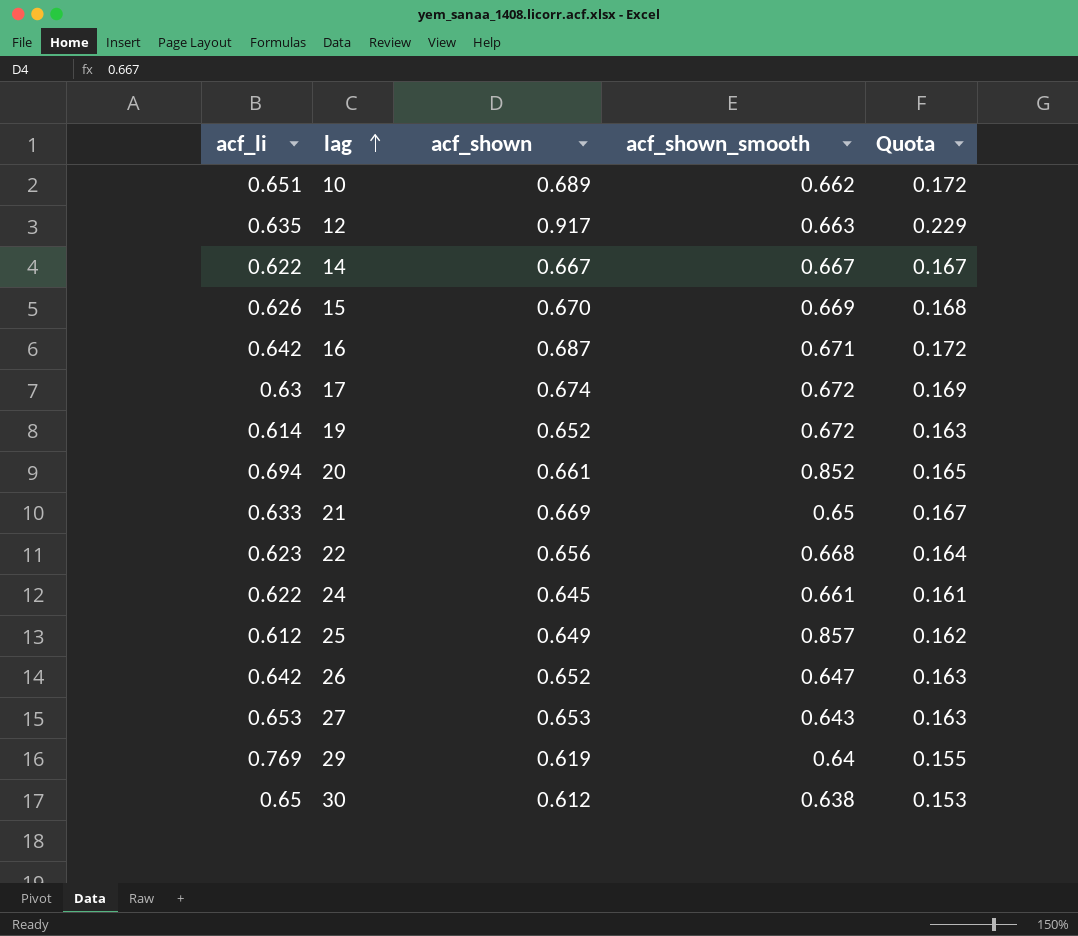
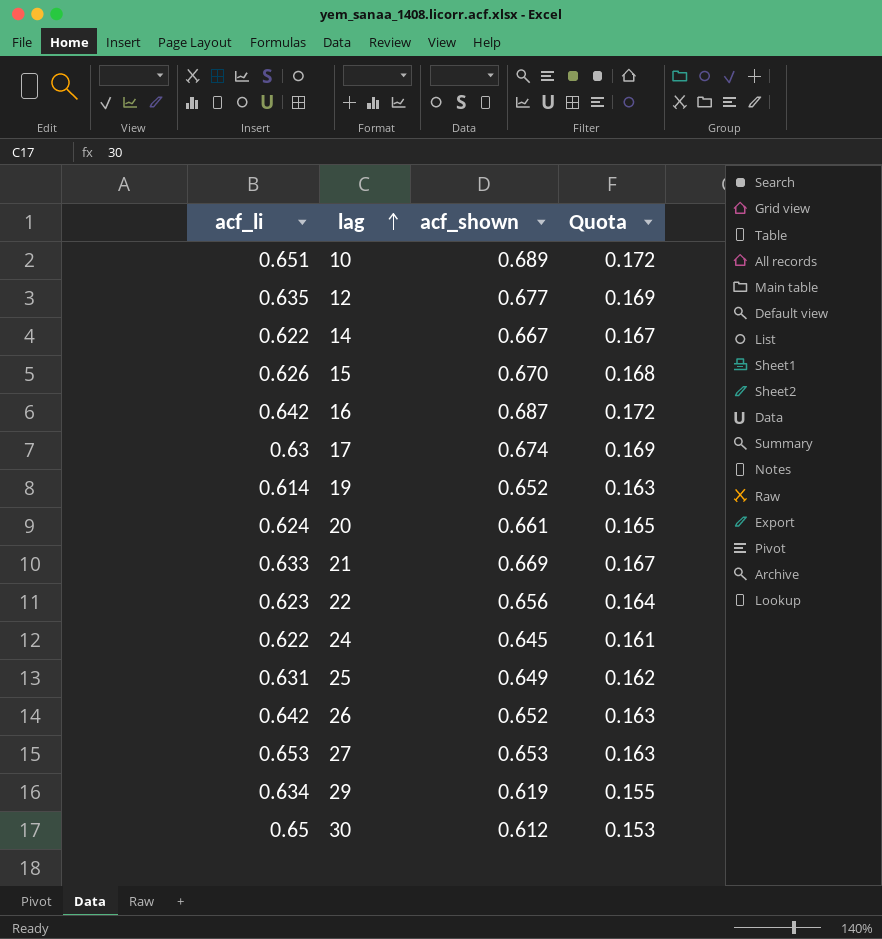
column acf_shown_smooth | position: 4 -> none
12 | acf_shown: 0.917 -> 0.677
12 | Quota: 0.229 -> 0.169
20 | acf_li: 0.694 -> 0.624
25 | acf_li: 0.612 -> 0.631
29 | acf_li: 0.769 -> 0.634

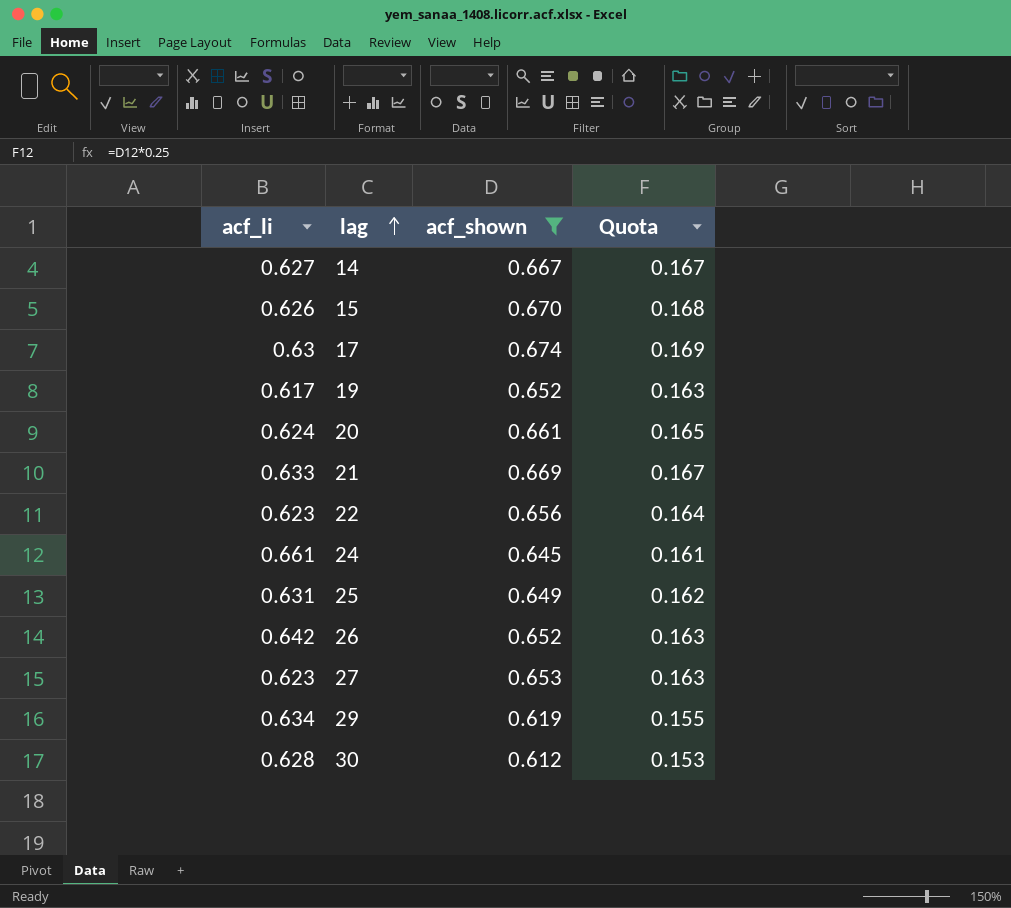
filter: none -> acf_shown <= 0.674
14 | acf_li: 0.622 -> 0.627
19 | acf_li: 0.614 -> 0.617
24 | acf_li: 0.622 -> 0.661
27 | acf_li: 0.653 -> 0.623
30 | acf_li: 0.65 -> 0.628

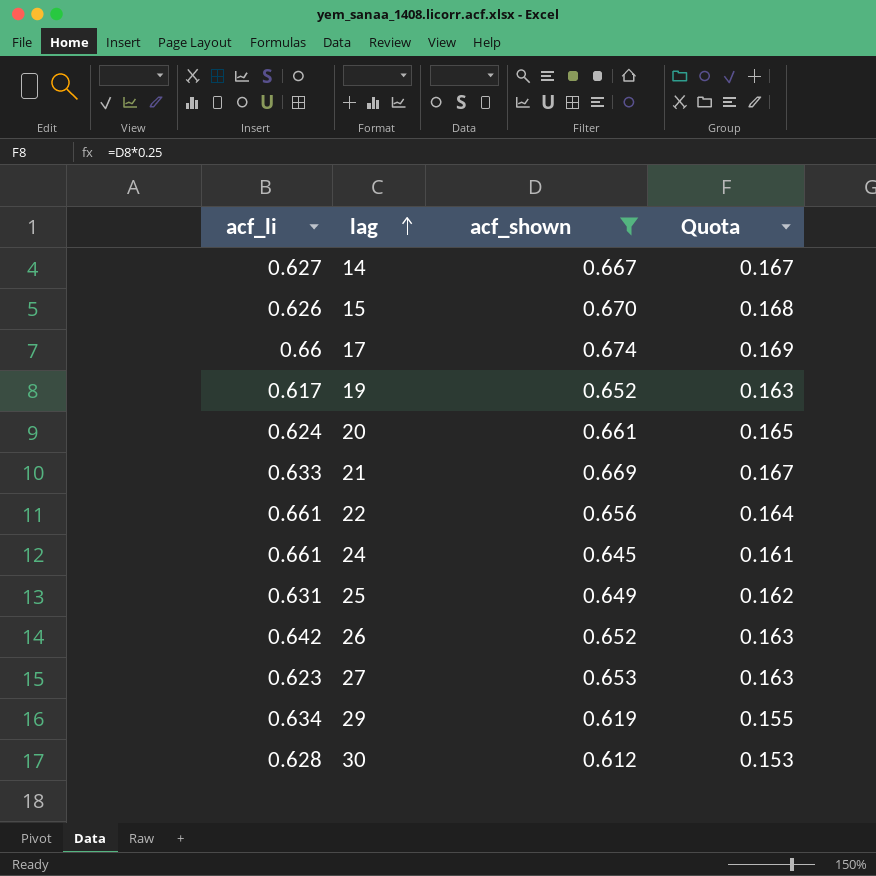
17 | acf_li: 0.63 -> 0.66
22 | acf_li: 0.623 -> 0.661

